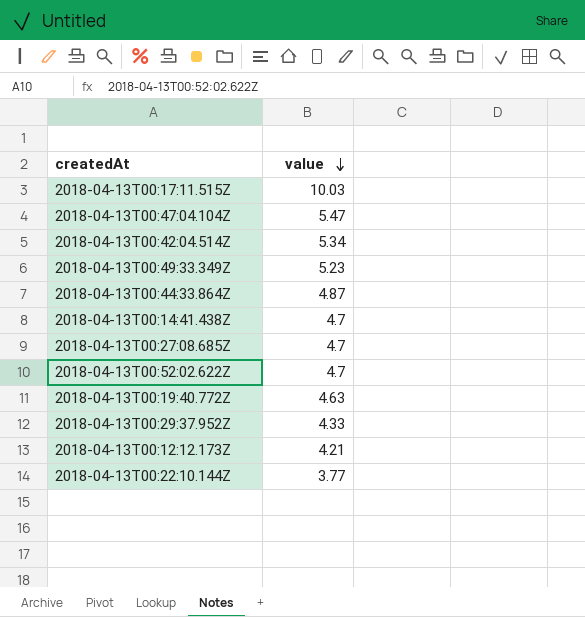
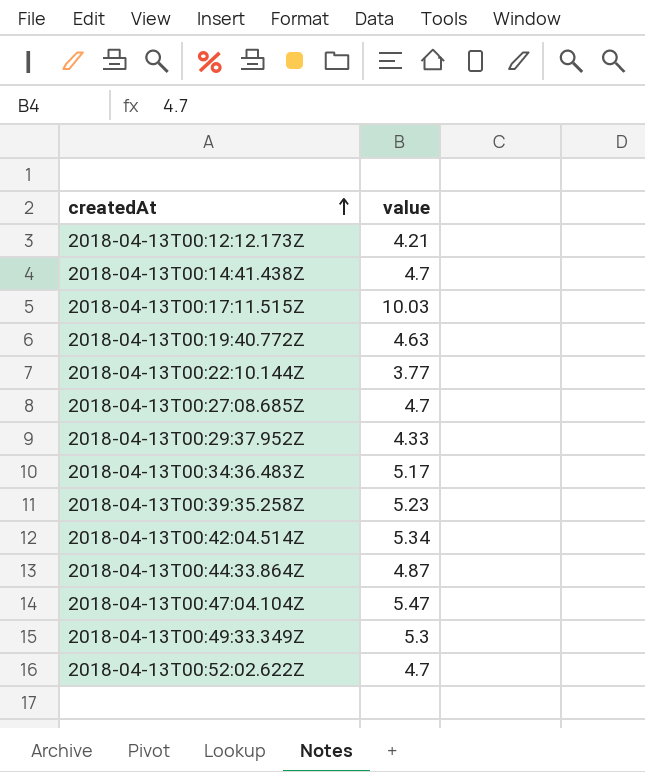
row order: value descending -> createdAt ascending
row 2018-04-13T00:34:36.483Z: none -> 5.17
row 2018-04-13T00:39:35.258Z: none -> 5.23
2018-04-13T00:49:33.349Z | value: 5.23 -> 5.3

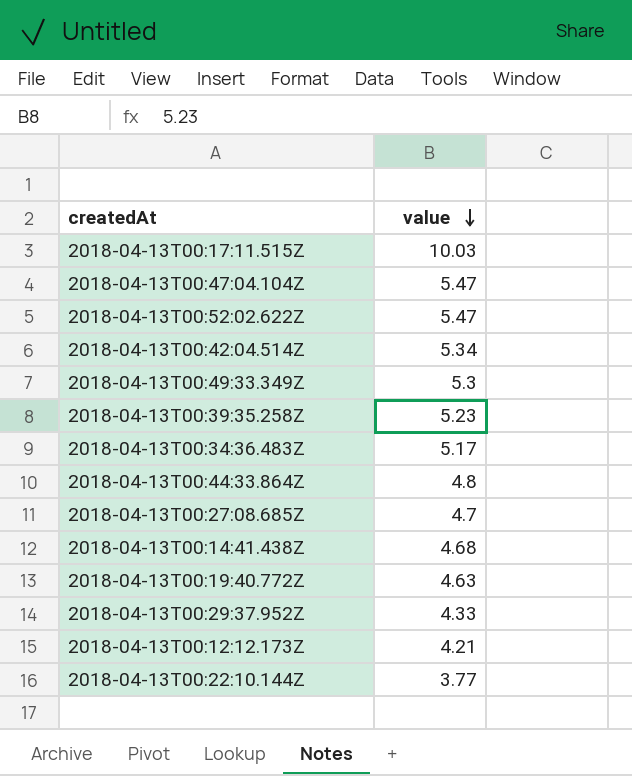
row order: createdAt ascending -> value descending
2018-04-13T00:52:02.622Z | value: 4.7 -> 5.47
2018-04-13T00:44:33.864Z | value: 4.87 -> 4.8
2018-04-13T00:14:41.438Z | value: 4.7 -> 4.68

